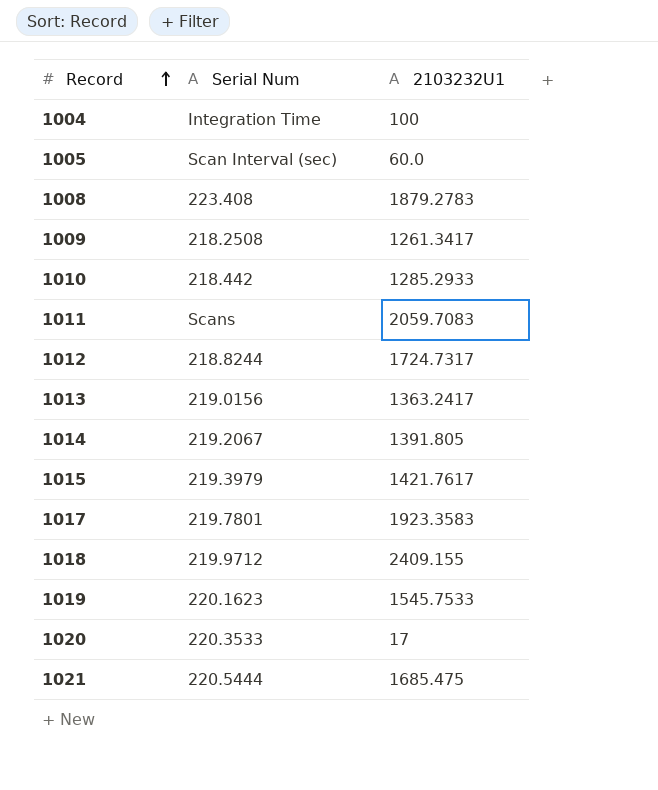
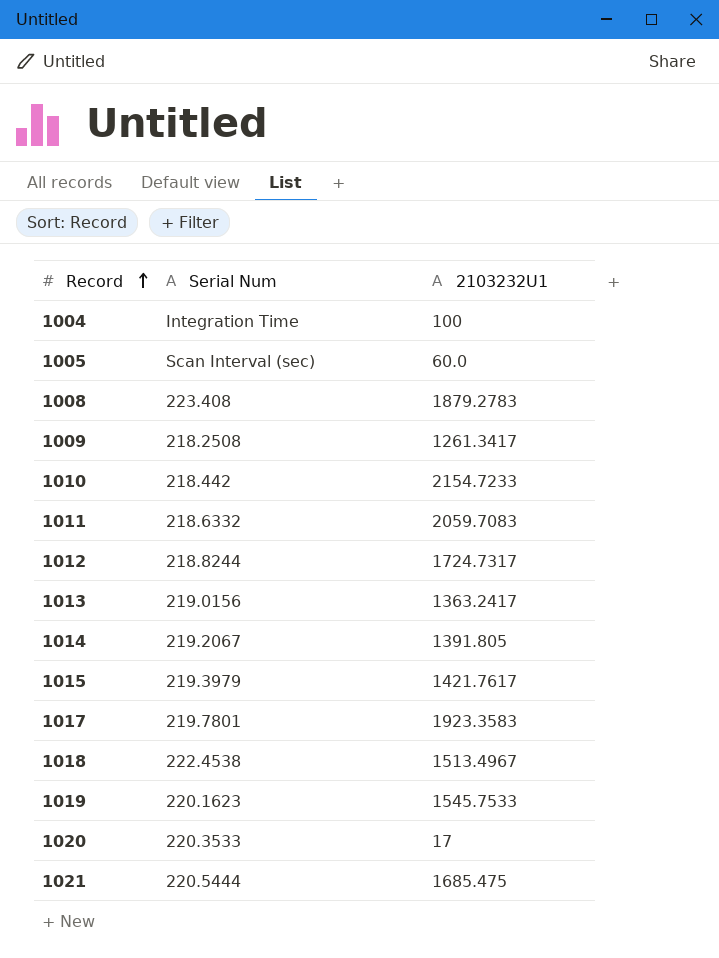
1010 | 2103232U1: 1285.2933 -> 2154.7233
1011 | Serial Num: Scans -> 218.6332
1018 | Serial Num: 219.9712 -> 222.4538
1018 | 2103232U1: 2409.155 -> 1513.4967

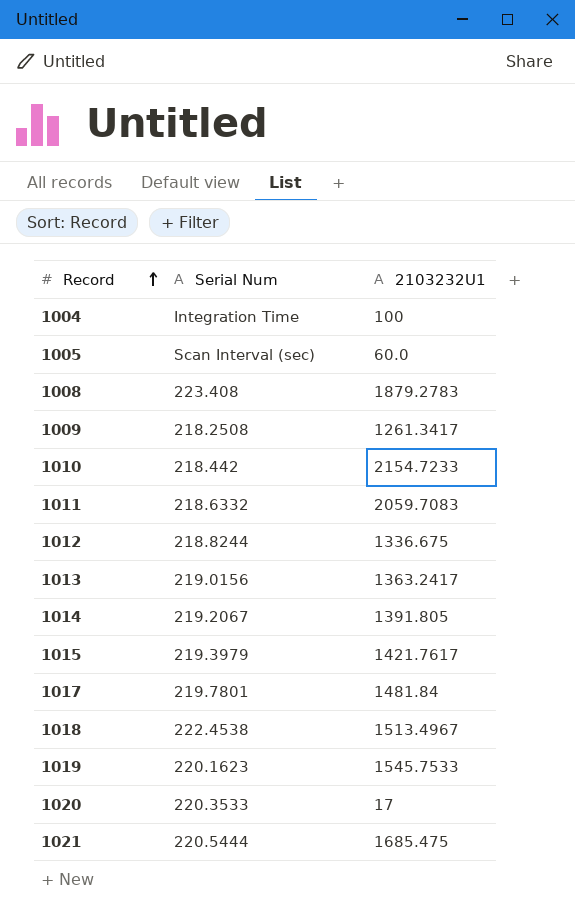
1012 | 2103232U1: 1724.7317 -> 1336.675
1017 | 2103232U1: 1923.3583 -> 1481.84

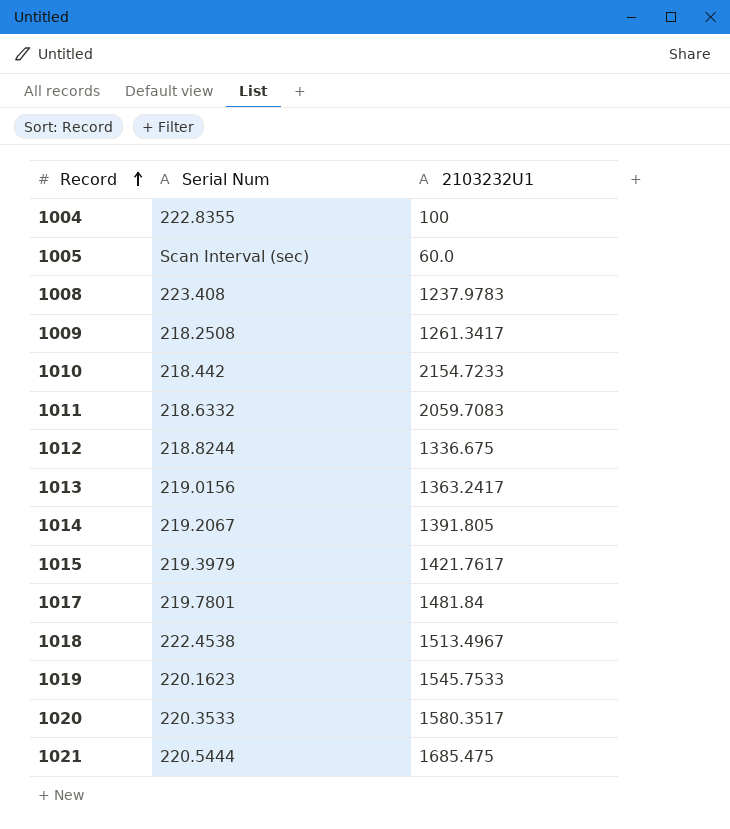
1004 | Serial Num: Integration Time -> 222.8355
1008 | 2103232U1: 1879.2783 -> 1237.9783
1020 | 2103232U1: 17 -> 1580.3517

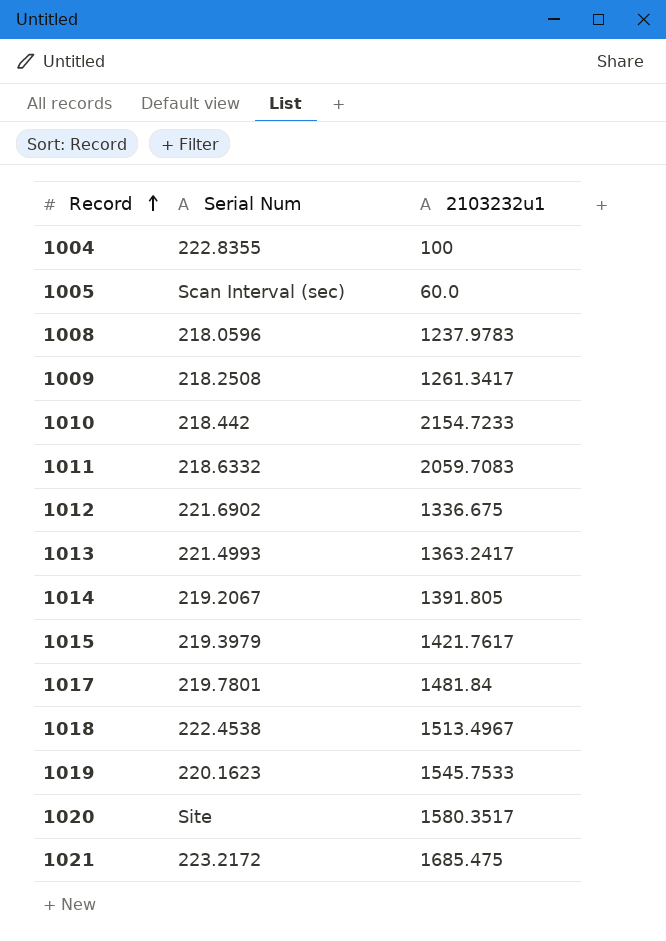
column name: 2103232U1 -> 2103232u1
1008 | Serial Num: 223.408 -> 218.0596
1012 | Serial Num: 218.8244 -> 221.6902
1013 | Serial Num: 219.0156 -> 221.4993
1020 | Serial Num: 220.3533 -> Site
1021 | Serial Num: 220.5444 -> 223.2172

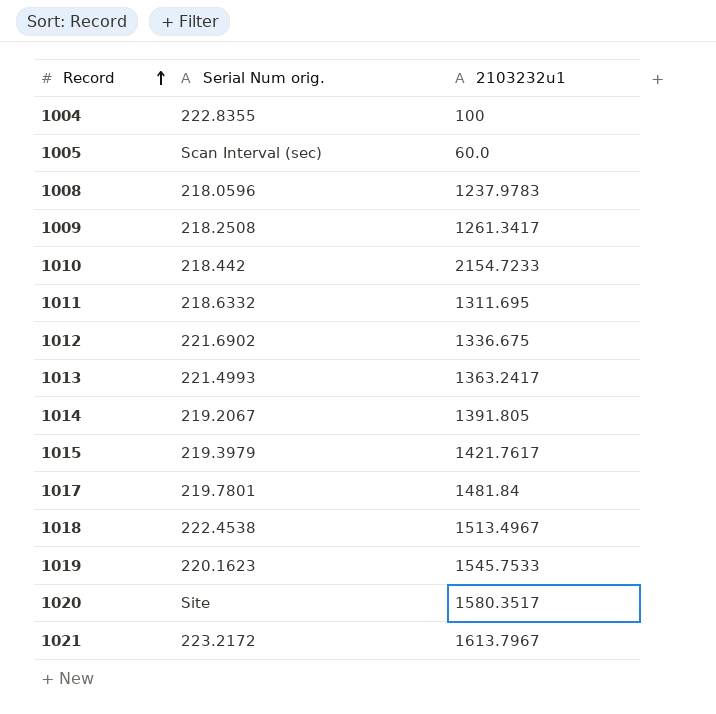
column name: Serial Num -> Serial Num orig.
1011 | 2103232u1: 2059.7083 -> 1311.695
1021 | 2103232u1: 1685.475 -> 1613.7967

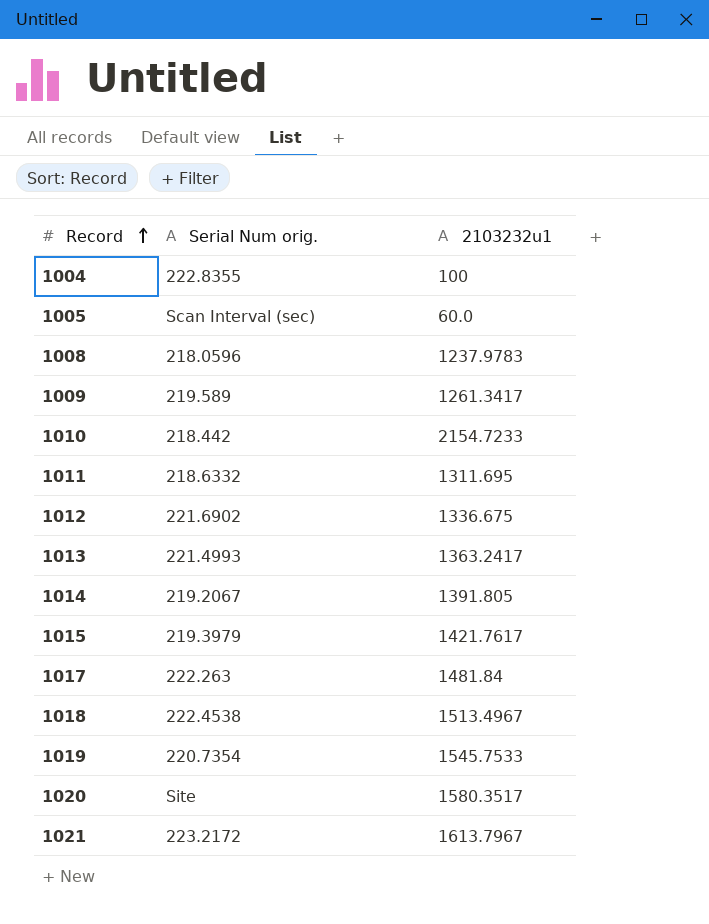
1009 | Serial Num orig.: 218.2508 -> 219.589
1017 | Serial Num orig.: 219.7801 -> 222.263
1019 | Serial Num orig.: 220.1623 -> 220.7354

